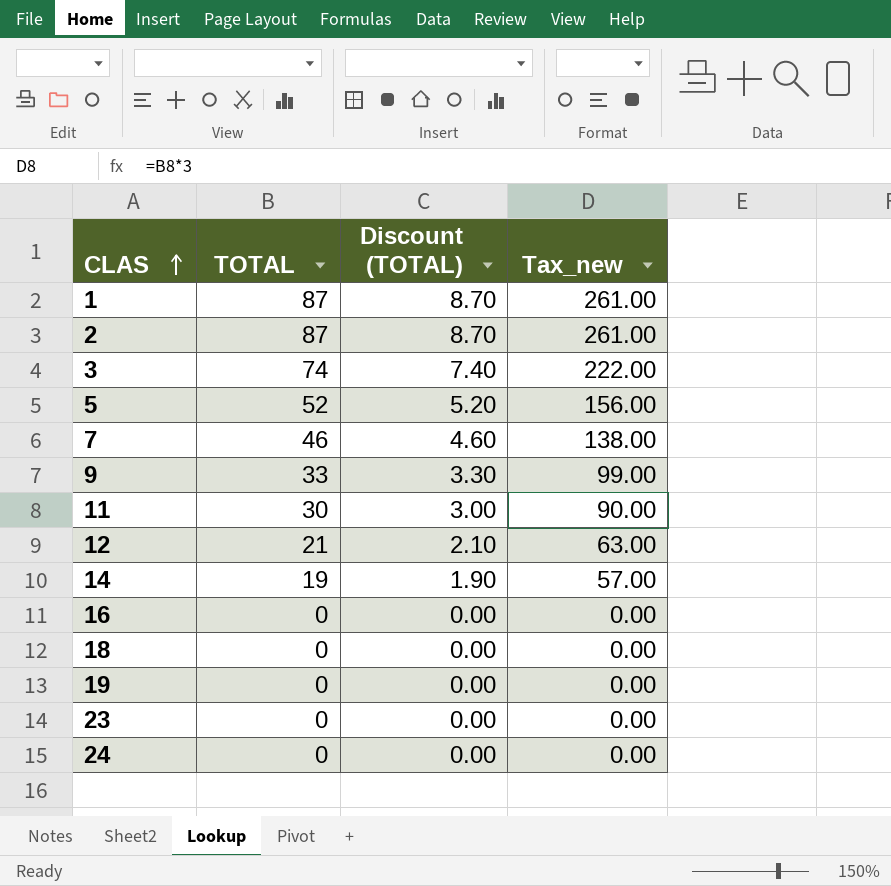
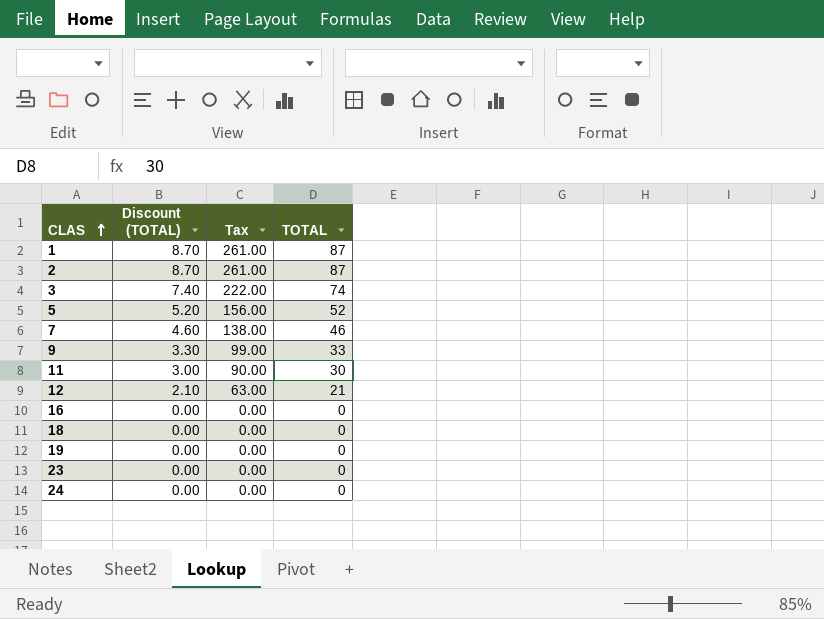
column name: Tax_new -> Tax
column TOTAL | position: 2 -> 4
row 14: 19 | 1.90 | 57.00 -> none

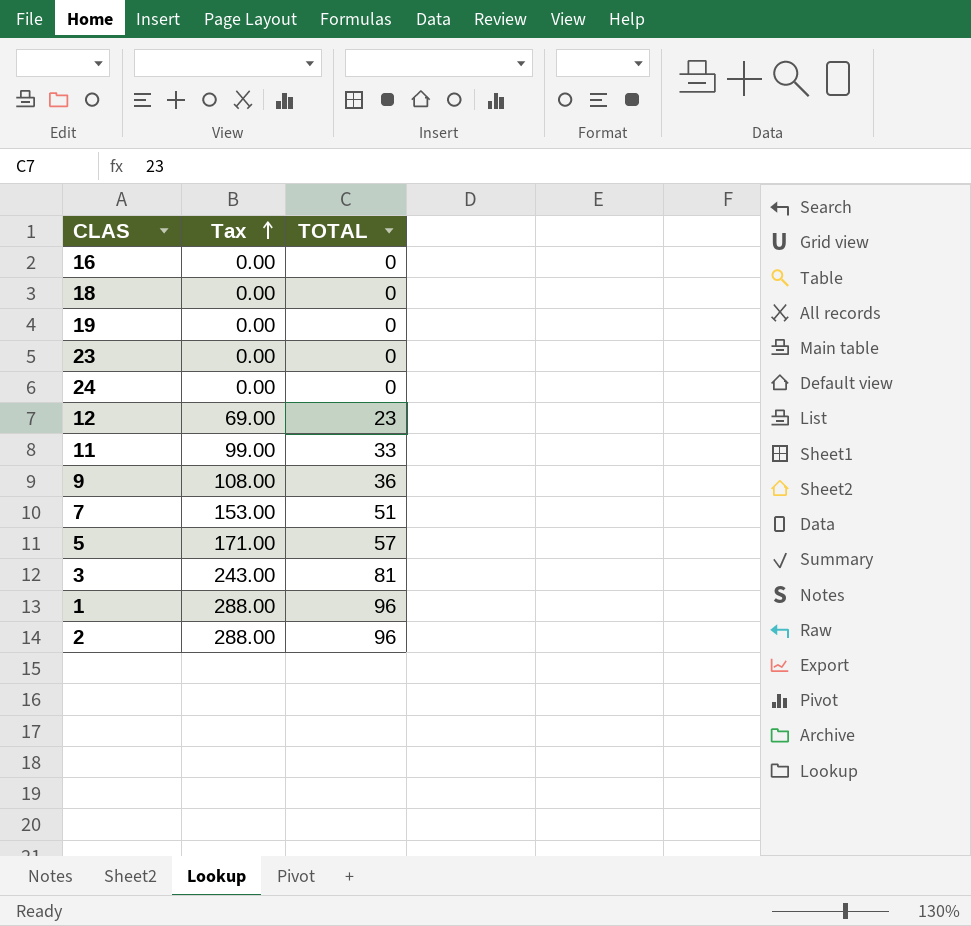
row order: CLAS ascending -> Tax ascending
column Discount (TOTAL) | formula: [TOTAL] * 0.1 -> none
12 | Tax: 63.00 -> 69.00
12 | TOTAL: 21 -> 23
11 | Tax: 90.00 -> 99.00
11 | TOTAL: 30 -> 33
9 | Tax: 99.00 -> 108.00
9 | TOTAL: 33 -> 36
7 | Tax: 138.00 -> 153.00
7 | TOTAL: 46 -> 51
5 | Tax: 156.00 -> 171.00
5 | TOTAL: 52 -> 57
3 | Tax: 222.00 -> 243.00
3 | TOTAL: 74 -> 81
1 | Tax: 261.00 -> 288.00
1 | TOTAL: 87 -> 96
2 | Tax: 261.00 -> 288.00
2 | TOTAL: 87 -> 96

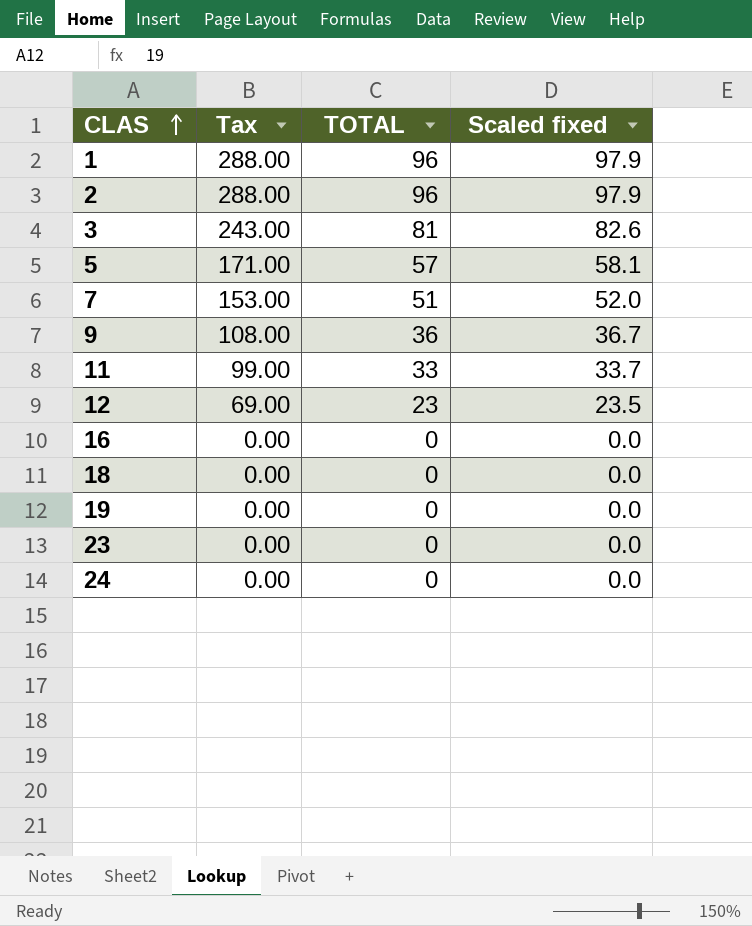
row order: Tax ascending -> CLAS ascending
column Scaled fixed | formula: none -> [TOTAL] * 1.02

